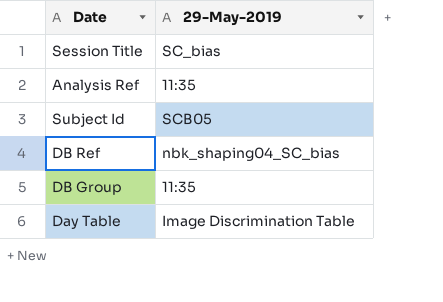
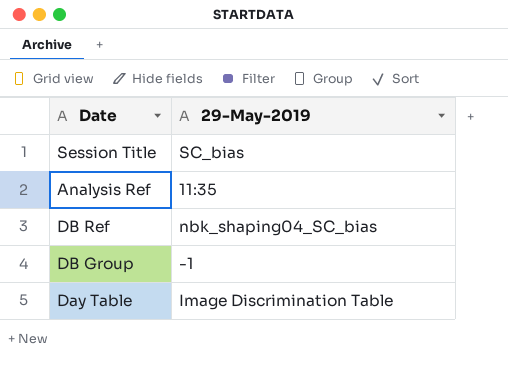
row Subject Id: SCB05 -> none
DB Group | 29-May-2019: 11:35 -> -1

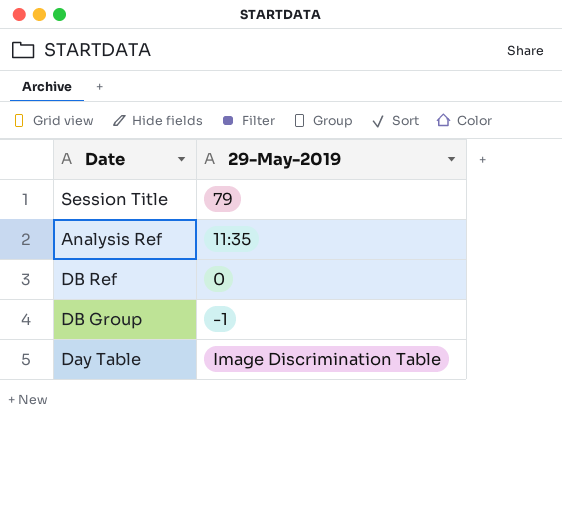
Session Title | 29-May-2019: SC_bias -> 79
DB Ref | 29-May-2019: nbk_shaping04_SC_bias -> 0

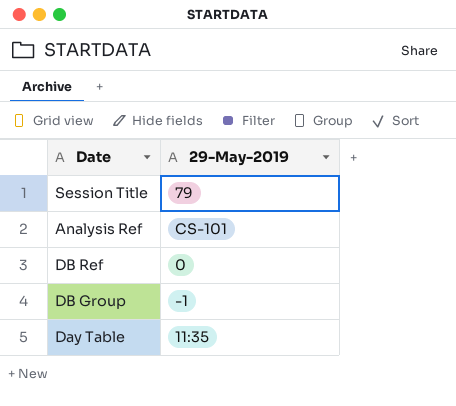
Analysis Ref | 29-May-2019: 11:35 -> CS-101
Day Table | 29-May-2019: Image Discrimination Table -> 11:35

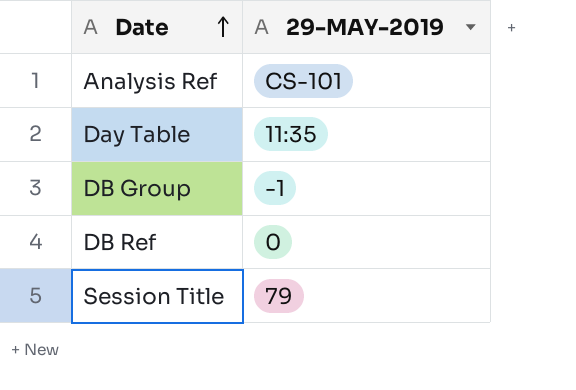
row order: none -> Date ascending
column name: 29-May-2019 -> 29-MAY-2019

